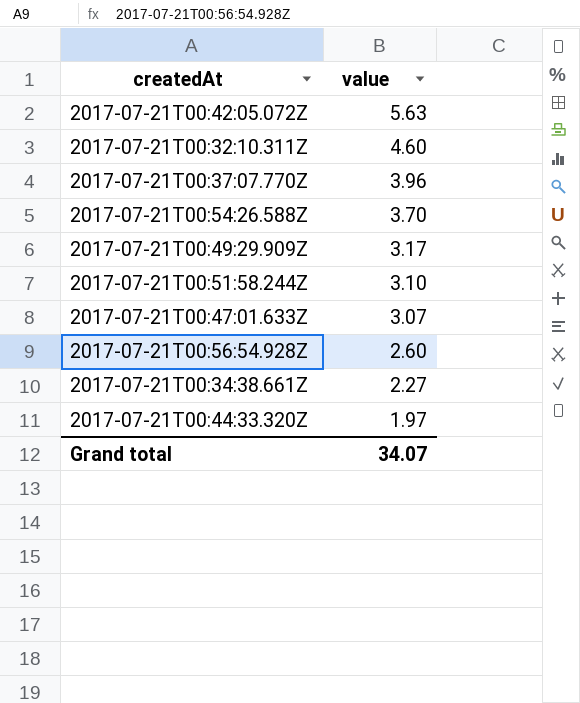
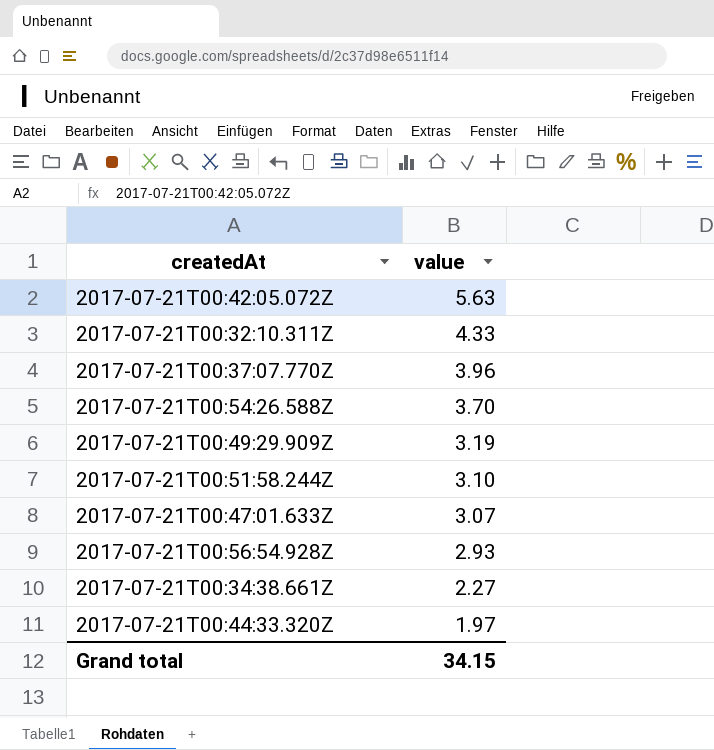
2017-07-21T00:32:10.311Z | value: 4.60 -> 4.33
2017-07-21T00:49:29.909Z | value: 3.17 -> 3.19
2017-07-21T00:56:54.928Z | value: 2.60 -> 2.93
Grand total | value: 34.07 -> 34.15

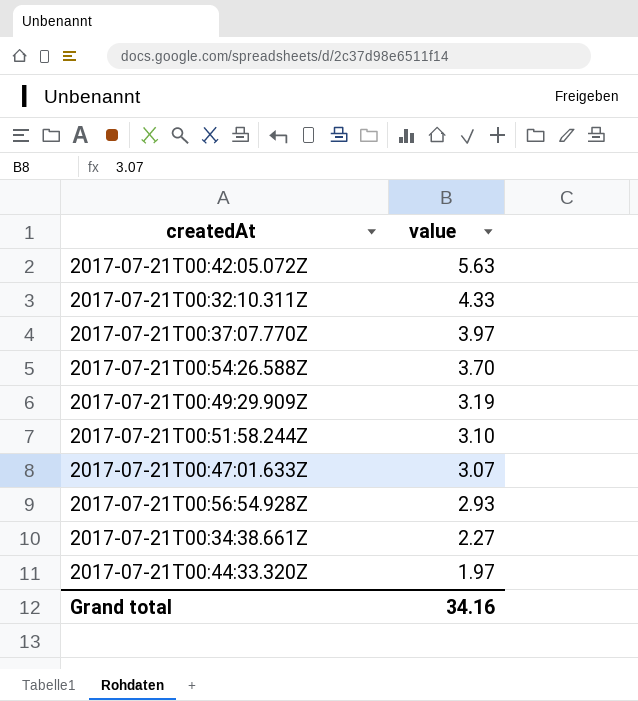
2017-07-21T00:37:07.770Z | value: 3.96 -> 3.97
Grand total | value: 34.15 -> 34.16

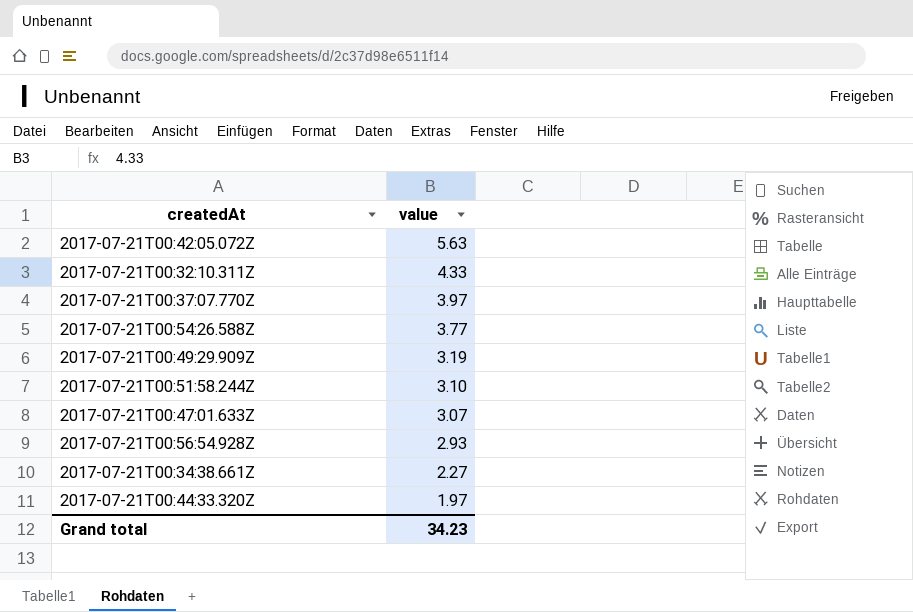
2017-07-21T00:54:26.588Z | value: 3.70 -> 3.77
Grand total | value: 34.16 -> 34.23

